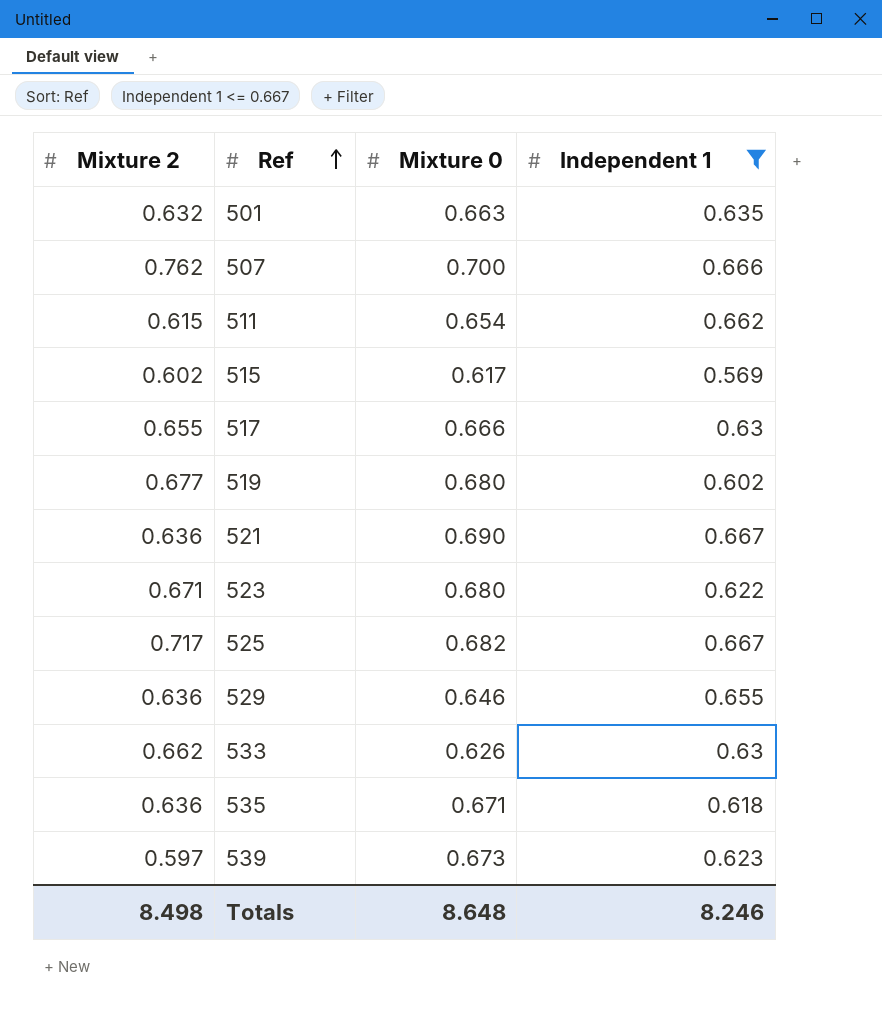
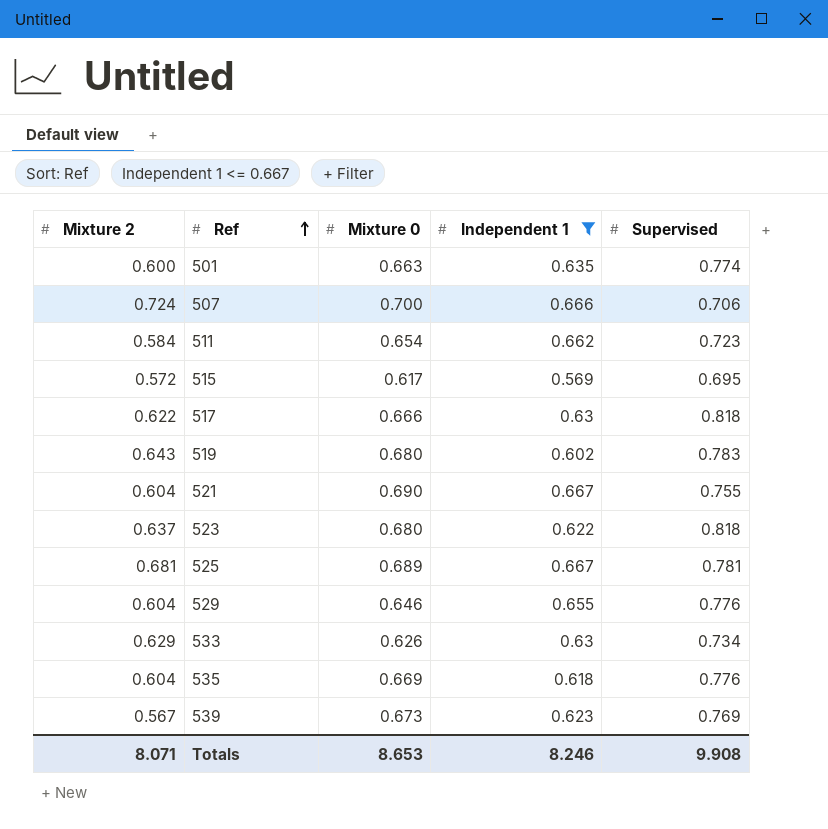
column Supervised | position: none -> 5
501 | Mixture 2: 0.632 -> 0.600
507 | Mixture 2: 0.762 -> 0.724
511 | Mixture 2: 0.615 -> 0.584
515 | Mixture 2: 0.602 -> 0.572
517 | Mixture 2: 0.655 -> 0.622
519 | Mixture 2: 0.677 -> 0.643
521 | Mixture 2: 0.636 -> 0.604
523 | Mixture 2: 0.671 -> 0.637
525 | Mixture 2: 0.717 -> 0.681
525 | Mixture 0: 0.682 -> 0.689
529 | Mixture 2: 0.636 -> 0.604
533 | Mixture 2: 0.662 -> 0.629
535 | Mixture 2: 0.636 -> 0.604
535 | Mixture 0: 0.671 -> 0.669
539 | Mixture 2: 0.597 -> 0.567
Totals | Mixture 2: 8.498 -> 8.071
Totals | Mixture 0: 8.648 -> 8.653

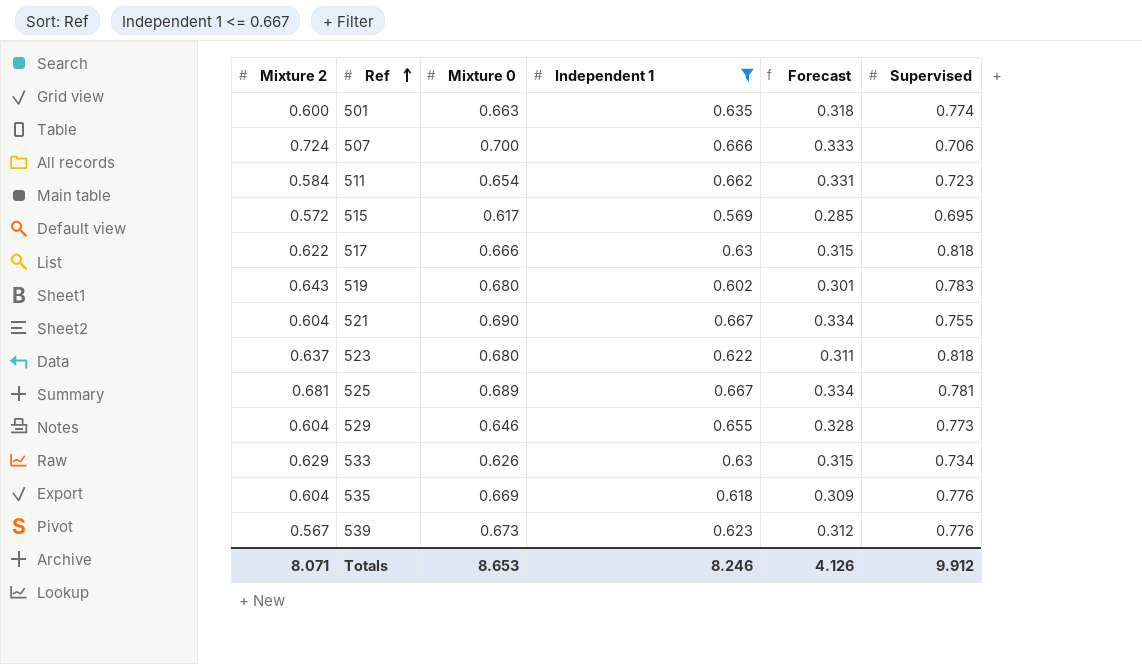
column Forecast | formula: none -> [Independent 1] * 0.5
529 | Supervised: 0.776 -> 0.773
539 | Supervised: 0.769 -> 0.776
Totals | Supervised: 9.908 -> 9.912

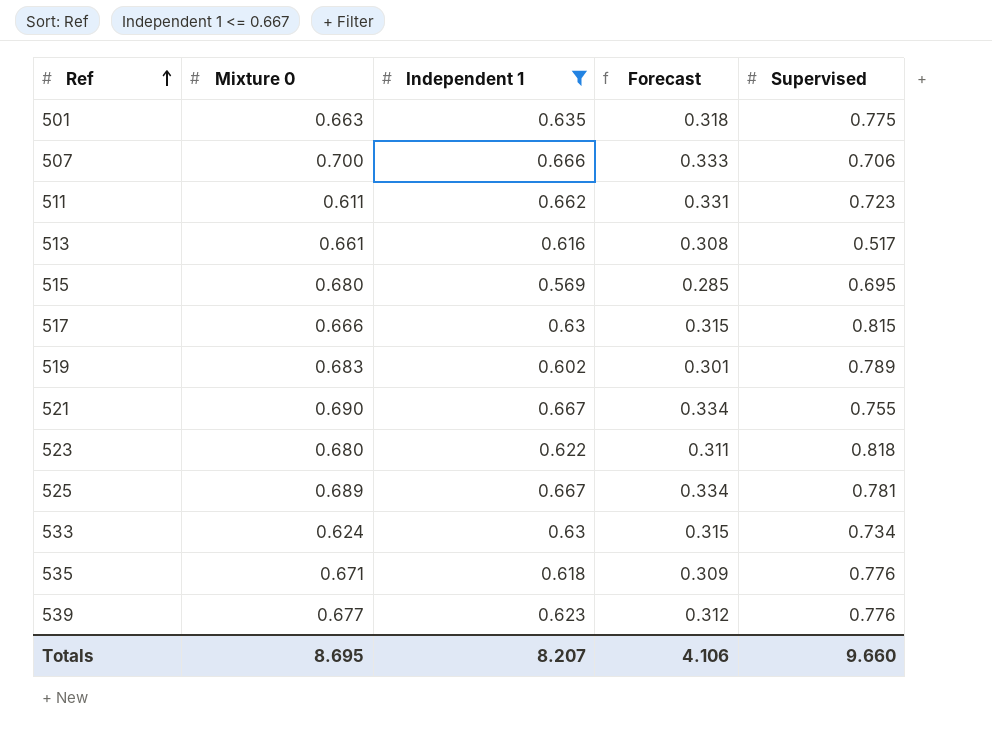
column Mixture 2 | position: 1 -> none
row 529: 0.604 | 0.646 | 0.655 | 0.328 | 0.773 -> none
501 | Supervised: 0.774 -> 0.775
511 | Mixture 0: 0.654 -> 0.611
row 513: none -> 0.661 | 0.616 | 0.308 | 0.517
515 | Mixture 0: 0.617 -> 0.680
517 | Supervised: 0.818 -> 0.815
519 | Mixture 0: 0.680 -> 0.683
519 | Supervised: 0.783 -> 0.789
533 | Mixture 0: 0.626 -> 0.624
535 | Mixture 0: 0.669 -> 0.671
539 | Mixture 0: 0.673 -> 0.677
Totals | Mixture 0: 8.653 -> 8.695
Totals | Independent 1: 8.246 -> 8.207
Totals | Forecast: 4.126 -> 4.106
Totals | Supervised: 9.912 -> 9.660

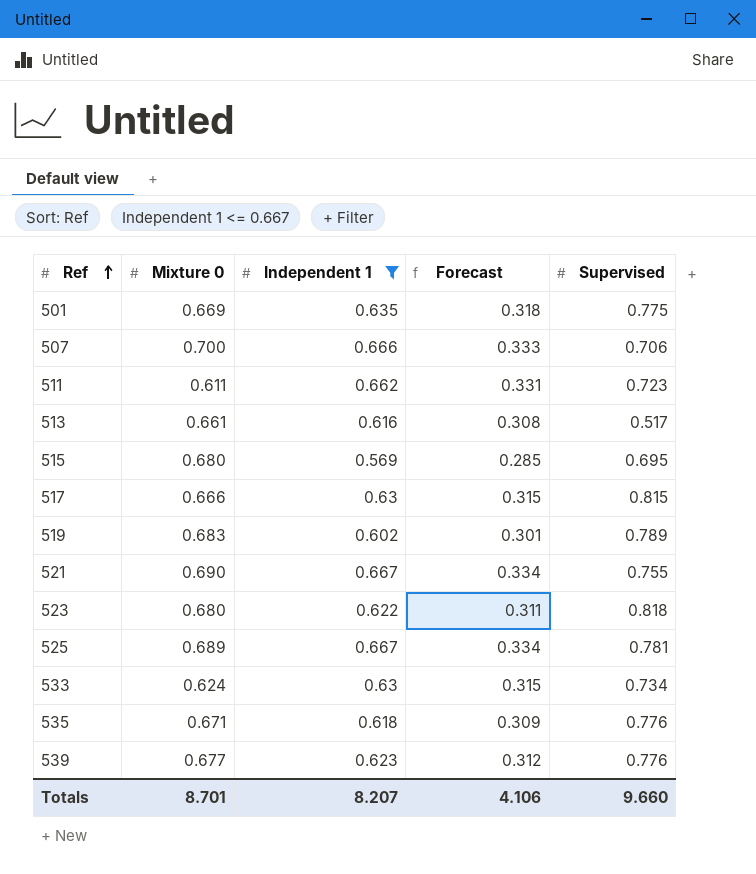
501 | Mixture 0: 0.663 -> 0.669
Totals | Mixture 0: 8.695 -> 8.701

